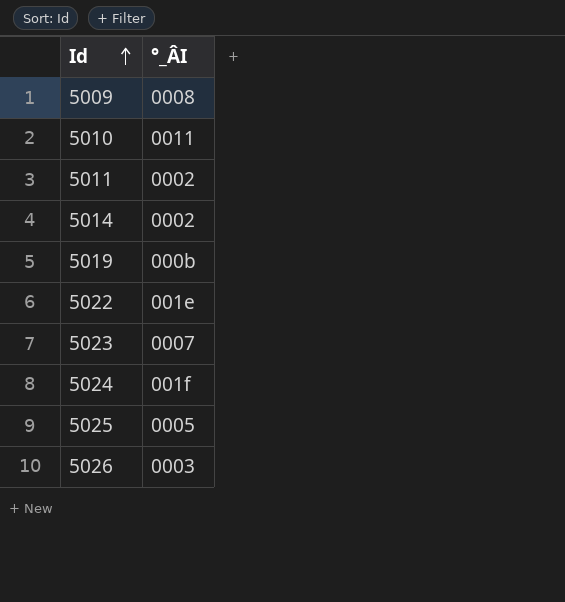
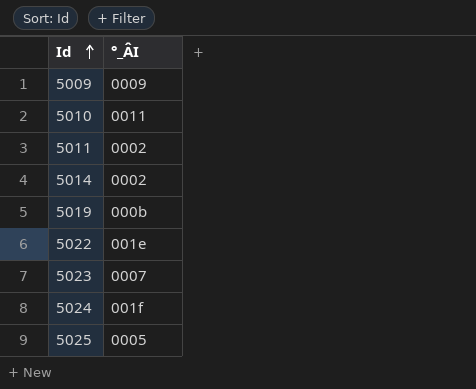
row 5026: 0003 -> none
5009 | °_ÂI: 0008 -> 0009

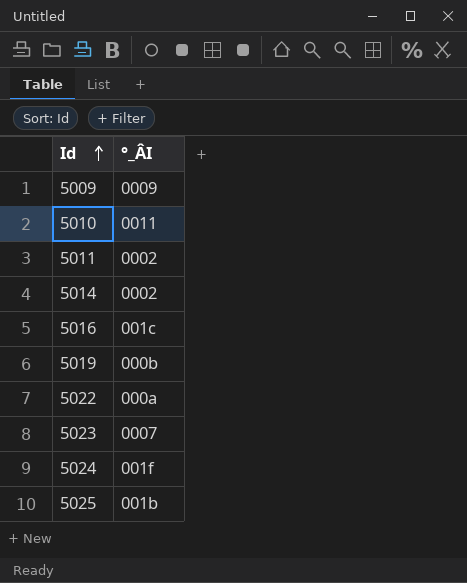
row 5016: none -> 001c
5022 | °_ÂI: 001e -> 000a
5025 | °_ÂI: 0005 -> 001b

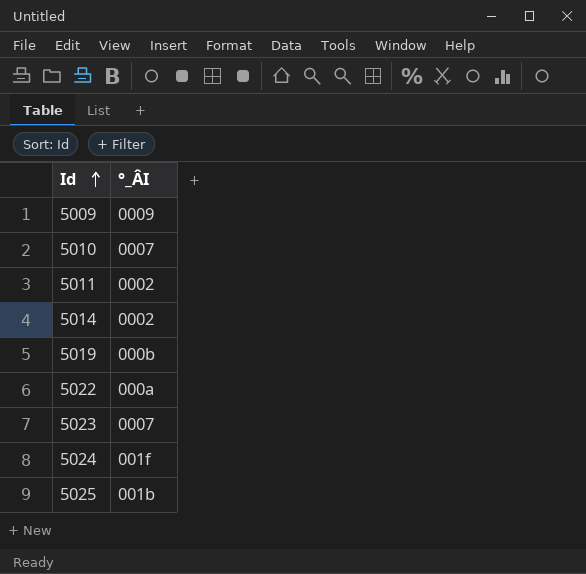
row 5016: 001c -> none
5010 | °_ÂI: 0011 -> 0007

